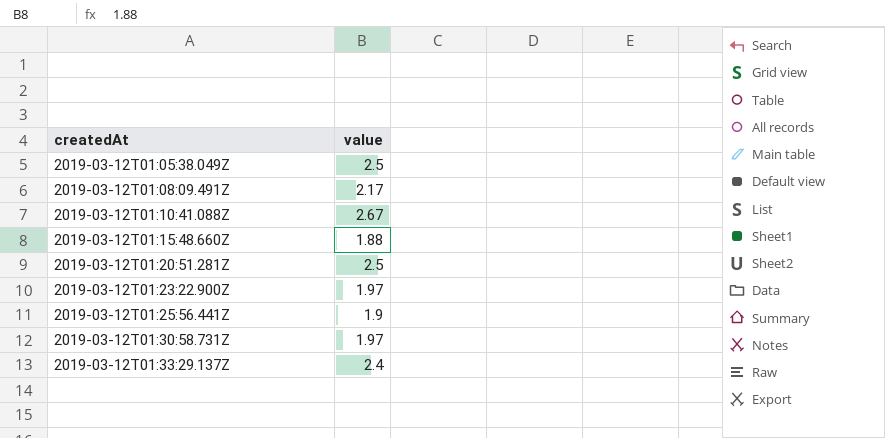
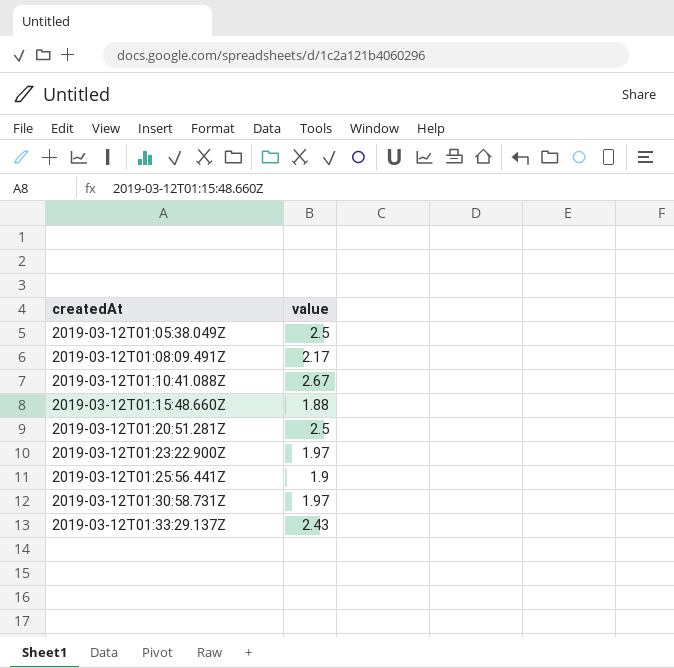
2019-03-12T01:33:29.137Z | value: 2.4 -> 2.43

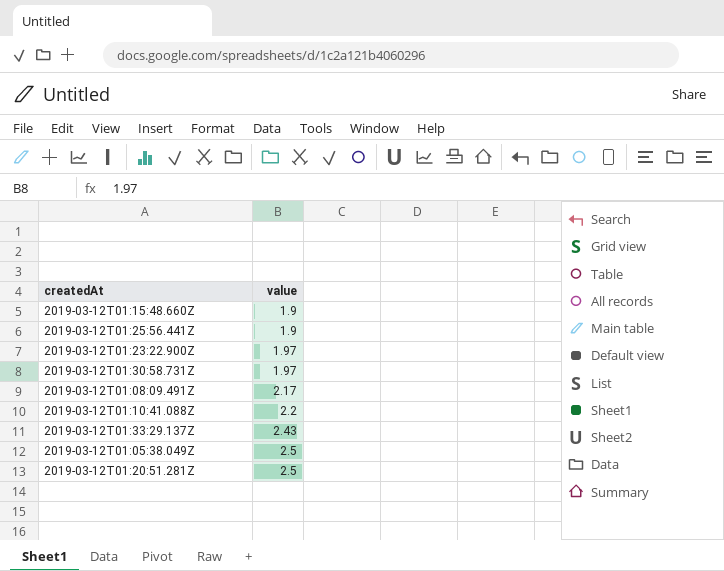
row order: createdAt ascending -> value ascending
2019-03-12T01:15:48.660Z | value: 1.88 -> 1.9
2019-03-12T01:10:41.088Z | value: 2.67 -> 2.2

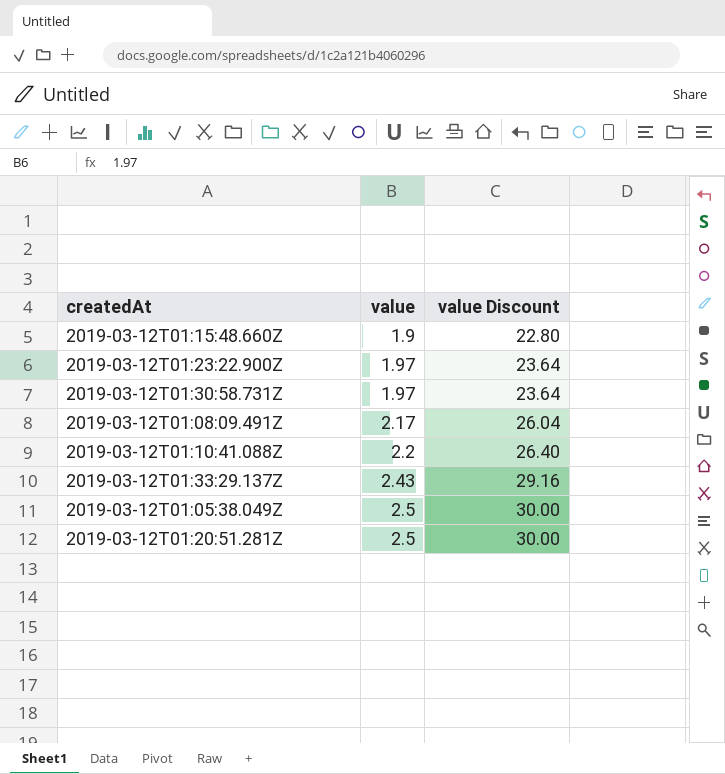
column value Discount | formula: none -> [value] * 12
row 2019-03-12T01:25:56.441Z: 1.9 -> none

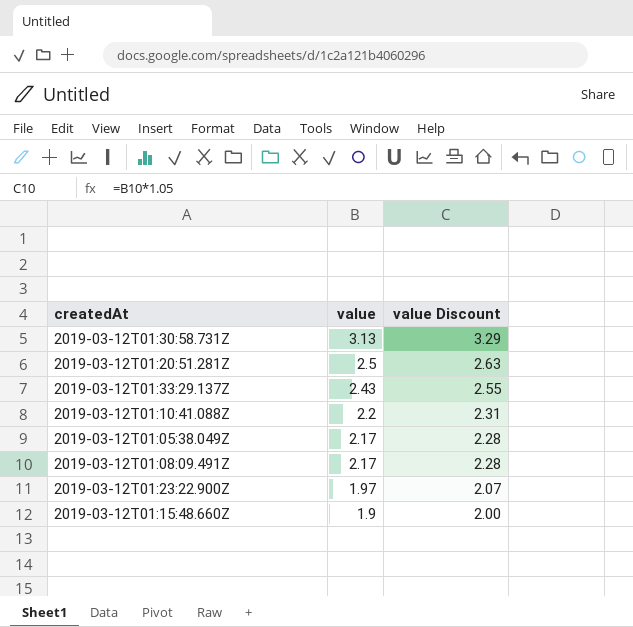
row order: value ascending -> value descending
column value Discount | formula: [value] * 12 -> [value] * 1.05
2019-03-12T01:30:58.731Z | value: 1.97 -> 3.13
2019-03-12T01:05:38.049Z | value: 2.5 -> 2.17

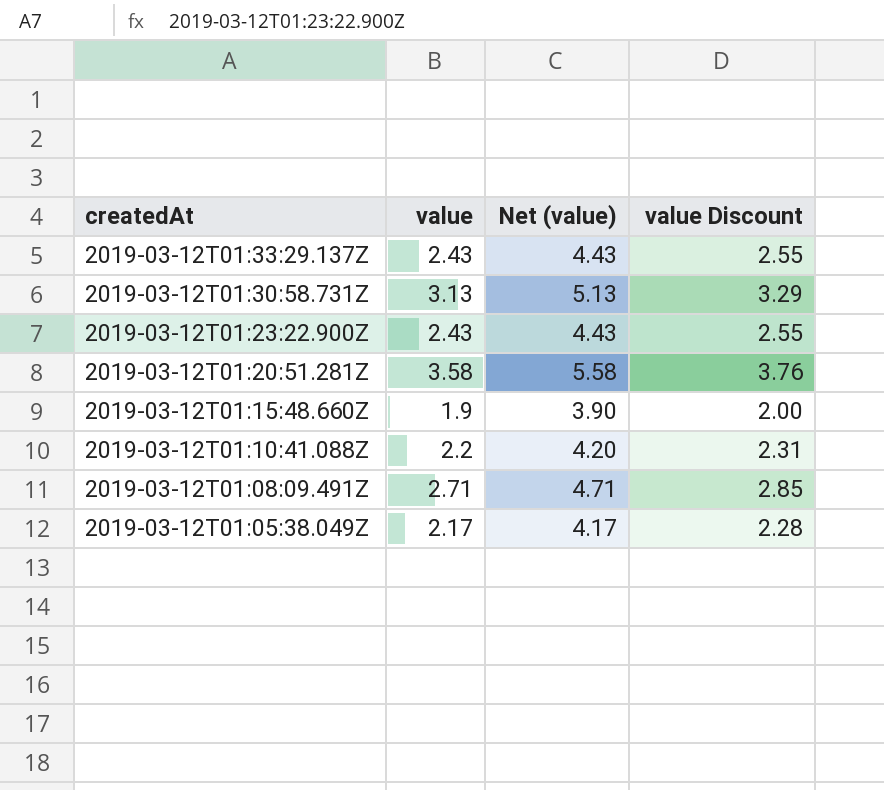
row order: value descending -> createdAt descending
column Net (value) | formula: none -> [value] + 2
2019-03-12T01:23:22.900Z | value: 1.97 -> 2.43
2019-03-12T01:23:22.900Z | value Discount: 2.07 -> 2.55
2019-03-12T01:20:51.281Z | value: 2.5 -> 3.58
2019-03-12T01:20:51.281Z | value Discount: 2.63 -> 3.76
2019-03-12T01:08:09.491Z | value: 2.17 -> 2.71
2019-03-12T01:08:09.491Z | value Discount: 2.28 -> 2.85

